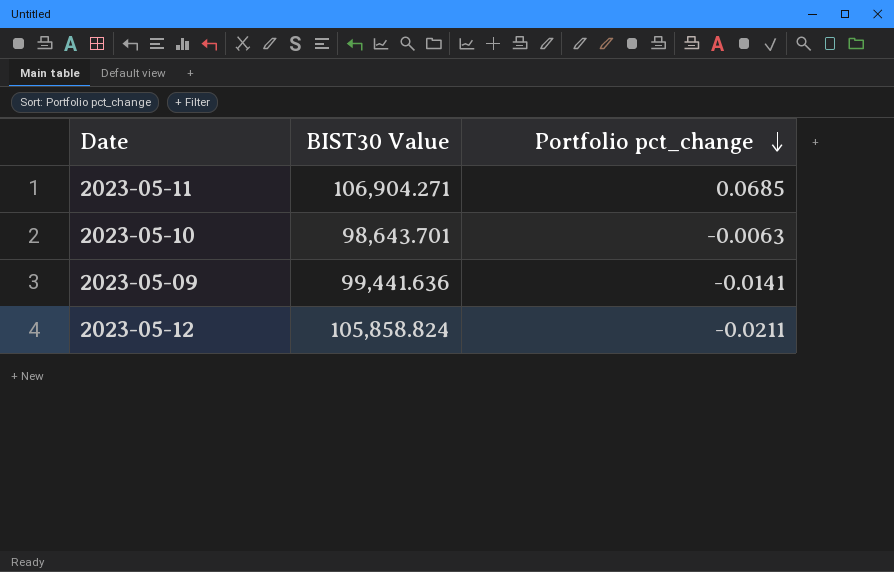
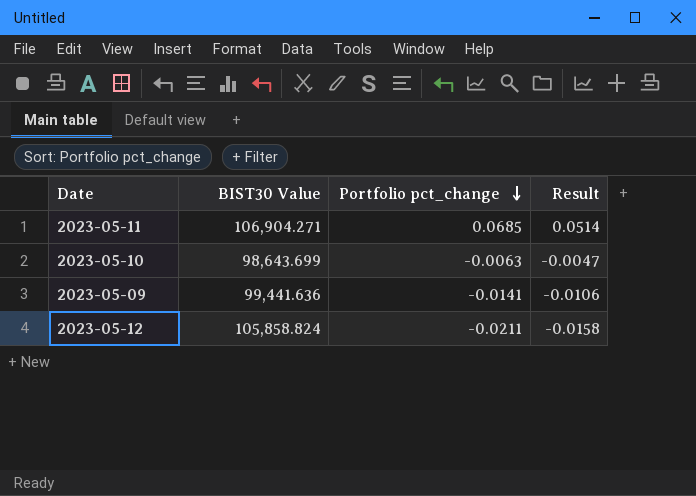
column Result | formula: none -> [Portfolio pct_change] * 0.75
2023-05-10 | BIST30 Value: 98,643.701 -> 98,643.699

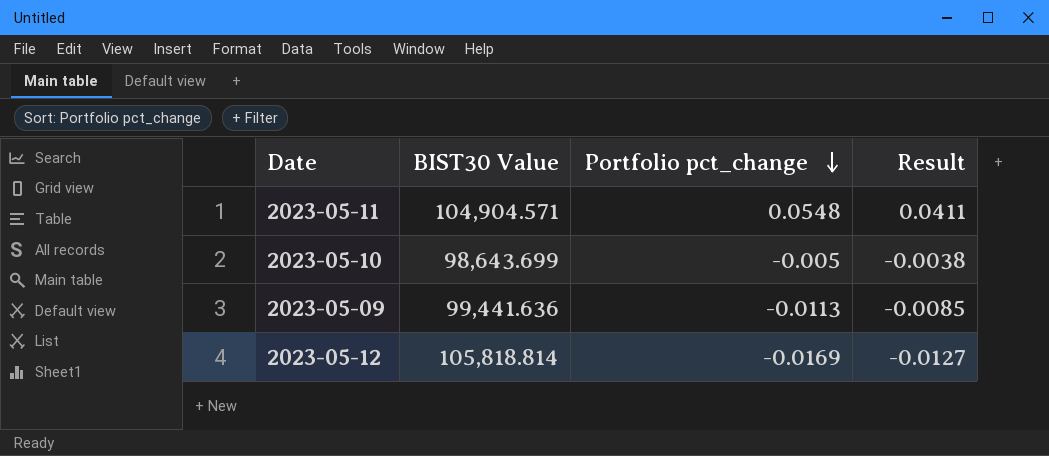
2023-05-11 | BIST30 Value: 106,904.271 -> 104,904.571
2023-05-11 | Portfolio pct_change: 0.0685 -> 0.0548
2023-05-11 | Result: 0.0514 -> 0.0411
2023-05-10 | Portfolio pct_change: -0.0063 -> -0.005
2023-05-10 | Result: -0.0047 -> -0.0038
2023-05-09 | Portfolio pct_change: -0.0141 -> -0.0113
2023-05-09 | Result: -0.0106 -> -0.0085
2023-05-12 | BIST30 Value: 105,858.824 -> 105,818.814
2023-05-12 | Portfolio pct_change: -0.0211 -> -0.0169
2023-05-12 | Result: -0.0158 -> -0.0127

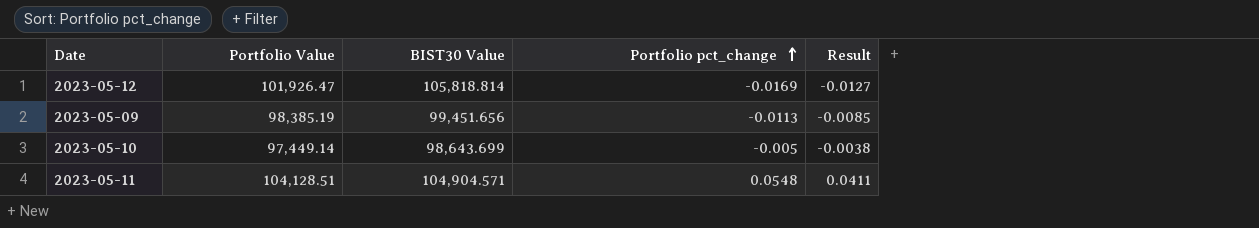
row order: Portfolio pct_change descending -> Portfolio pct_change ascending
column Portfolio Value | position: none -> 2
2023-05-09 | BIST30 Value: 99,441.636 -> 99,451.656

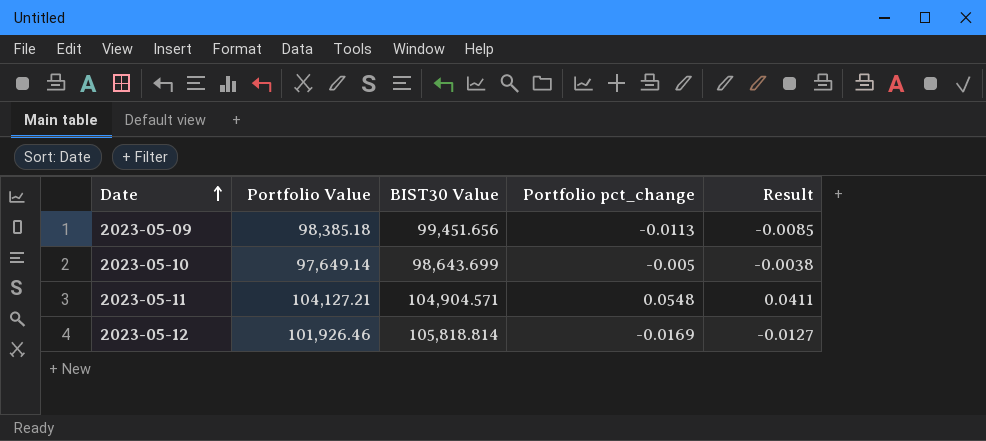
row order: Portfolio pct_change ascending -> Date ascending
2023-05-09 | Portfolio Value: 98,385.19 -> 98,385.18
2023-05-10 | Portfolio Value: 97,449.14 -> 97,649.14
2023-05-11 | Portfolio Value: 104,128.51 -> 104,127.21
2023-05-12 | Portfolio Value: 101,926.47 -> 101,926.46

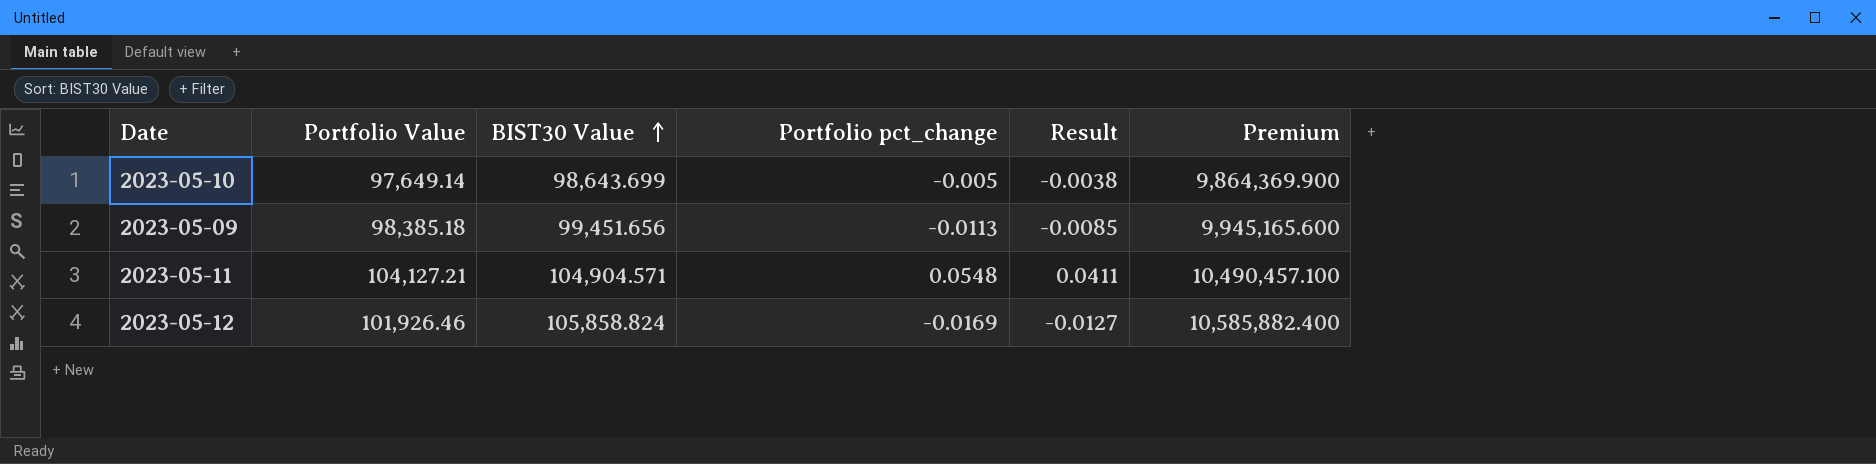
row order: Date ascending -> BIST30 Value ascending
column Premium | formula: none -> [BIST30 Value] * 100
2023-05-12 | BIST30 Value: 105,818.814 -> 105,858.824

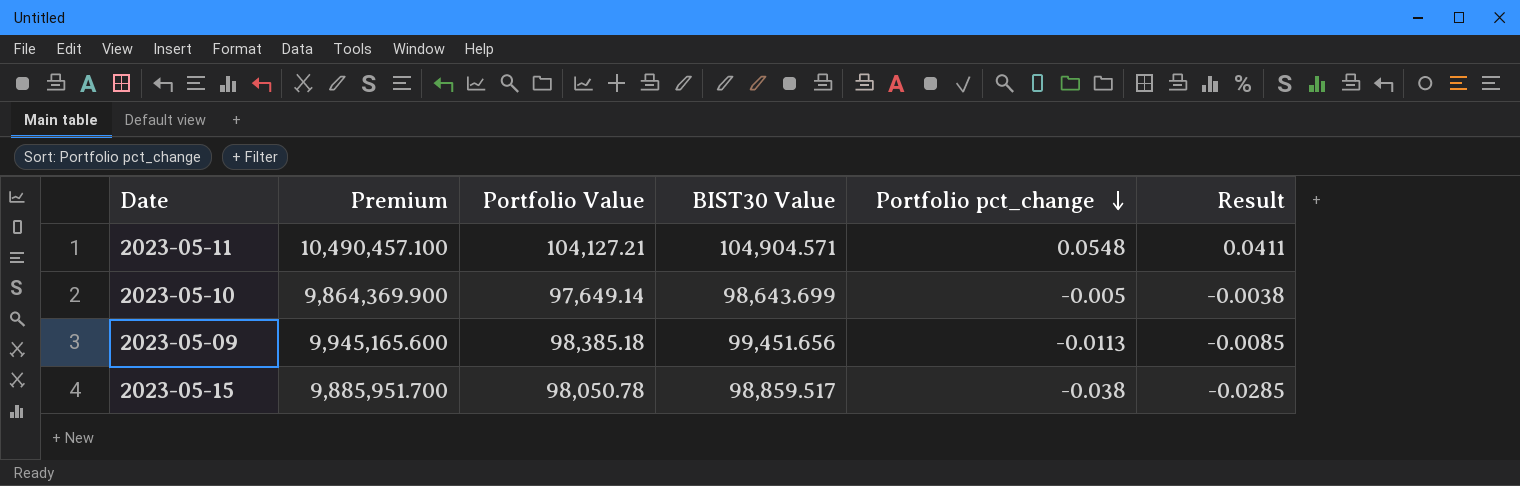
row order: BIST30 Value ascending -> Portfolio pct_change descending
column Premium | position: 6 -> 2
row 2023-05-12: 101,926.46 | 105,858.824 | -0.0169 | -0.0127 | 10,585,882.400 -> none
row 2023-05-15: none -> 9,885,951.700 | 98,050.78 | 98,859.517 | -0.038 | -0.0285

